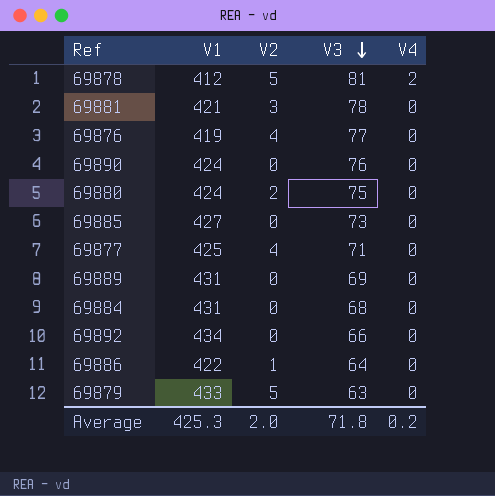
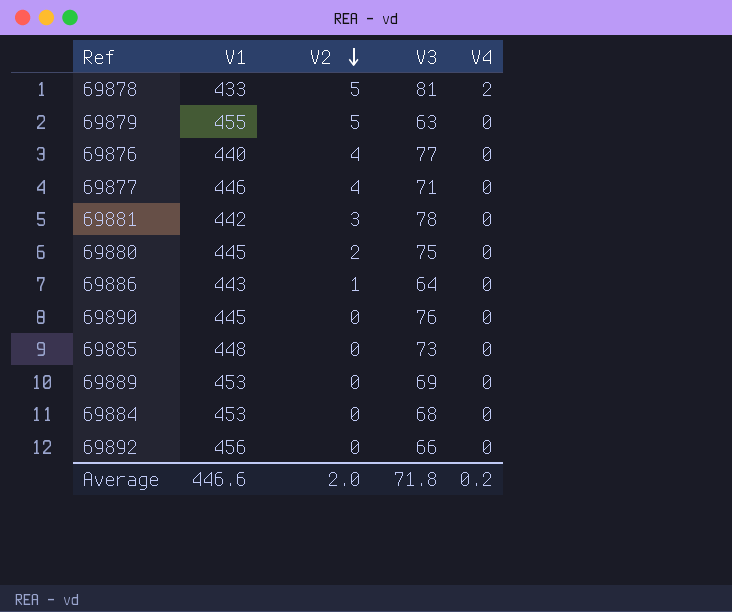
row order: V3 descending -> V2 descending
69878 | V1: 412 -> 433
69879 | V1: 433 -> 455
69876 | V1: 419 -> 440
69877 | V1: 425 -> 446
69881 | V1: 421 -> 442
69880 | V1: 424 -> 445
69886 | V1: 422 -> 443
69890 | V1: 424 -> 445
69885 | V1: 427 -> 448
69889 | V1: 431 -> 453
69884 | V1: 431 -> 453
69892 | V1: 434 -> 456
Average | V1: 425.3 -> 446.6

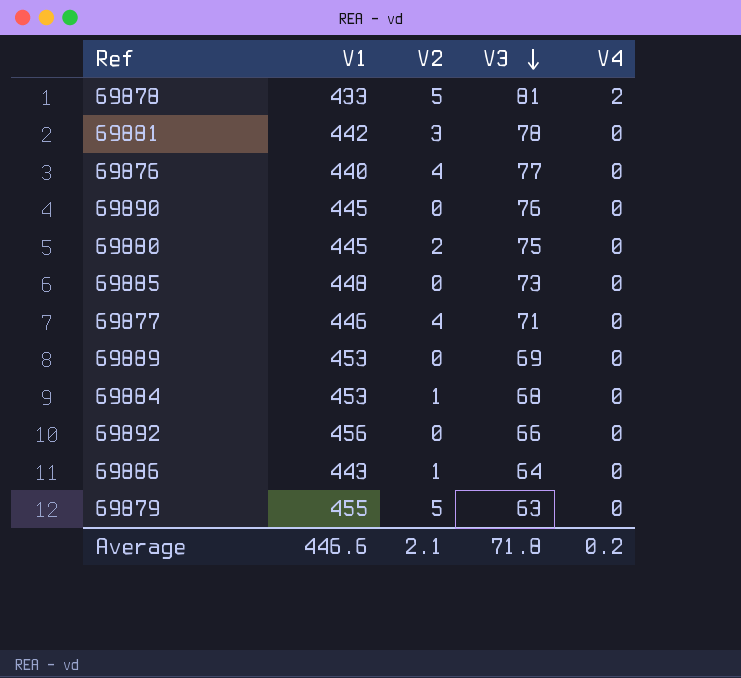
row order: V2 descending -> V3 descending
69884 | V2: 0 -> 1
Average | V2: 2.0 -> 2.1

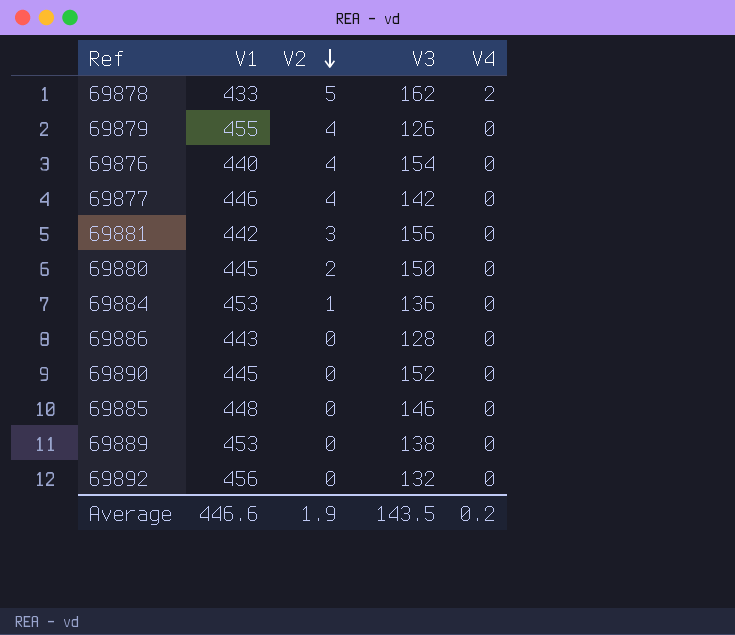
row order: V3 descending -> V2 descending
69878 | V3: 81 -> 162
69879 | V2: 5 -> 4
69879 | V3: 63 -> 126
69876 | V3: 77 -> 154
69877 | V3: 71 -> 142
69881 | V3: 78 -> 156
69880 | V3: 75 -> 150
69884 | V3: 68 -> 136
69886 | V2: 1 -> 0
69886 | V3: 64 -> 128
69890 | V3: 76 -> 152
69885 | V3: 73 -> 146
69889 | V3: 69 -> 138
69892 | V3: 66 -> 132
Average | V2: 2.1 -> 1.9
Average | V3: 71.8 -> 143.5

